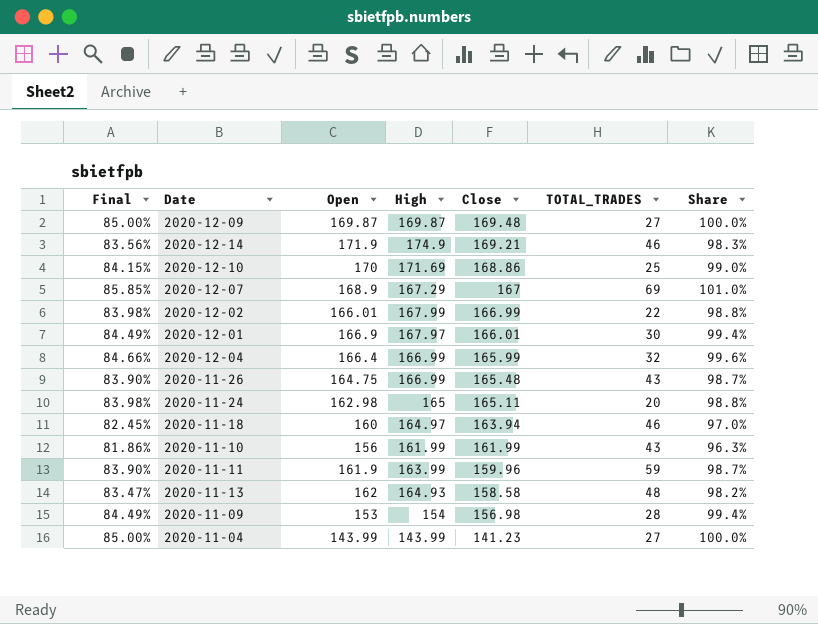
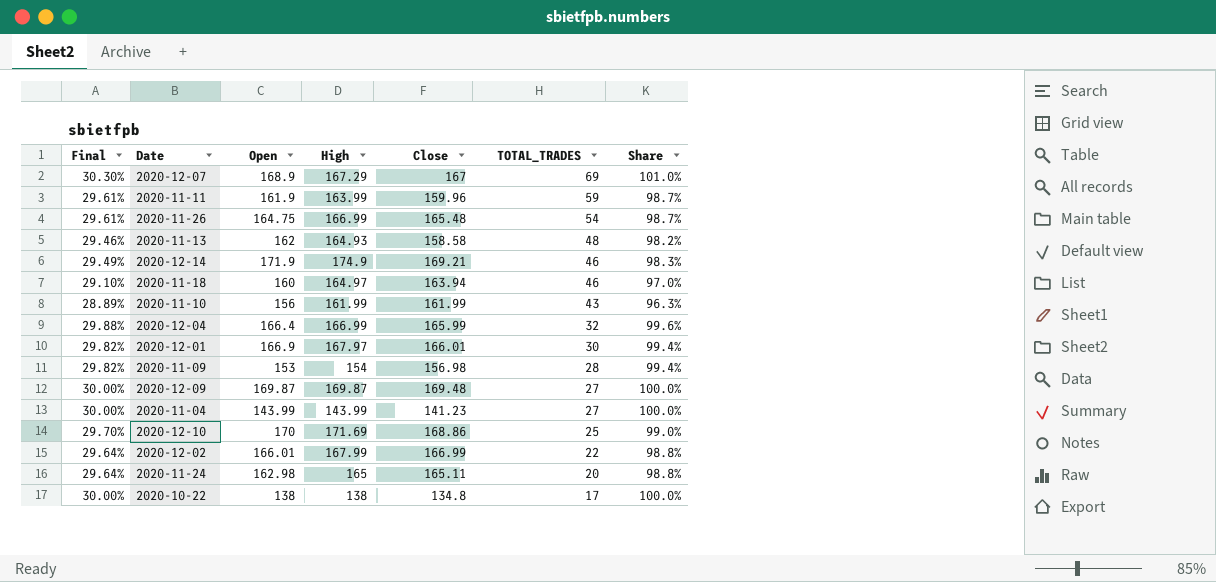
row order: Close descending -> TOTAL_TRADES descending
column Final | formula: [Share] * 0.85 -> [Share] * 0.3
2020-11-26 | TOTAL_TRADES: 43 -> 54
row 2020-10-22: none -> 30.00% | 138 | 138 | 134.8 | 17 | 100.0%

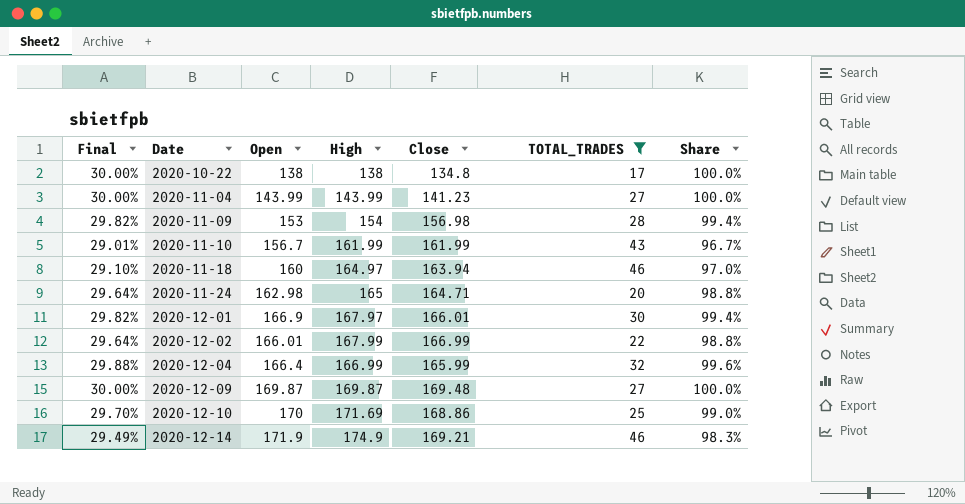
filter: none -> TOTAL_TRADES <= 46
row order: TOTAL_TRADES descending -> Date ascending
2020-11-10 | Final: 28.89% -> 29.01%
2020-11-10 | Open: 156 -> 156.7
2020-11-10 | Share: 96.3% -> 96.7%
2020-11-24 | Close: 165.11 -> 164.71

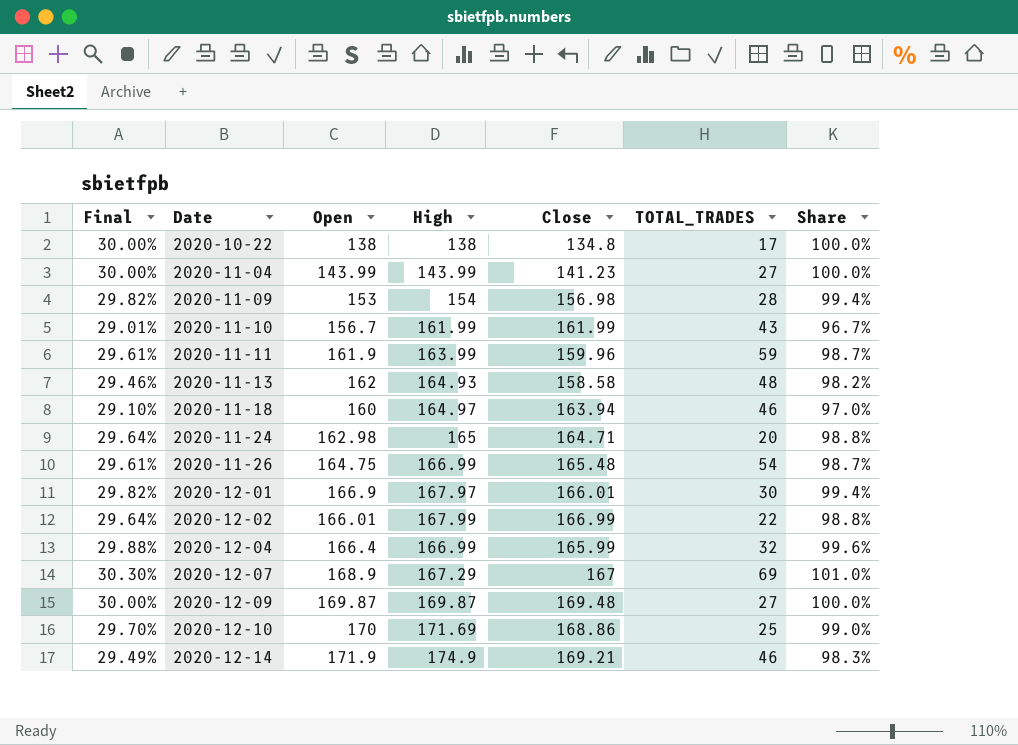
filter: TOTAL_TRADES <= 46 -> none

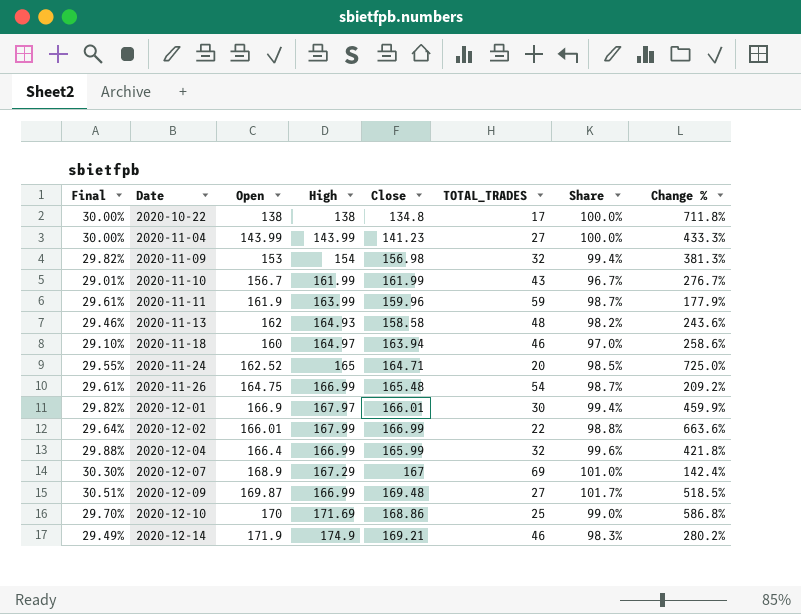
column Change % | formula: none -> ([High] - [TOTAL_TRADES]) / [TOTAL_TRADES]
2020-11-09 | TOTAL_TRADES: 28 -> 32
2020-11-24 | Final: 29.64% -> 29.55%
2020-11-24 | Open: 162.98 -> 162.52
2020-11-24 | Share: 98.8% -> 98.5%
2020-12-09 | Final: 30.00% -> 30.51%
2020-12-09 | High: 169.87 -> 166.99
2020-12-09 | Share: 100.0% -> 101.7%

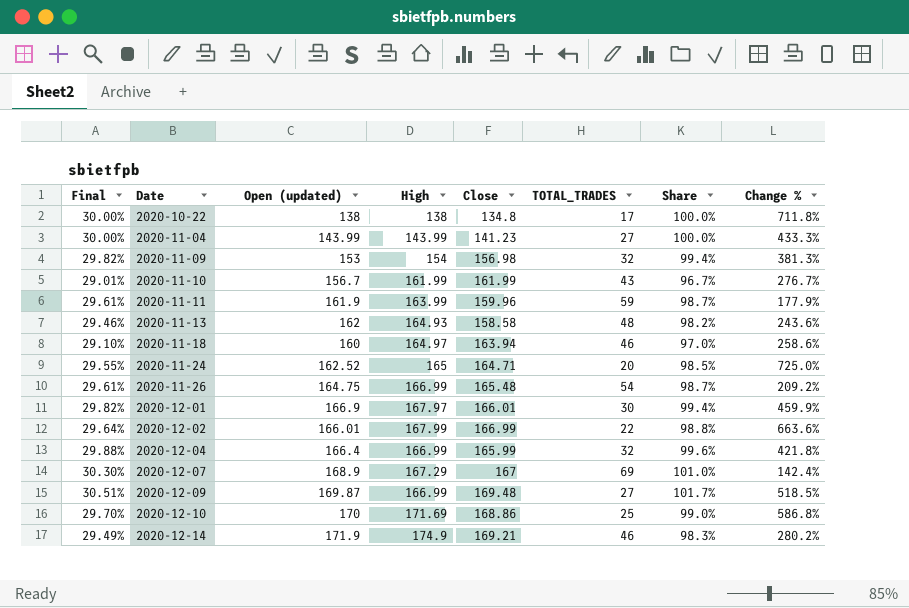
column name: Open -> Open (updated)

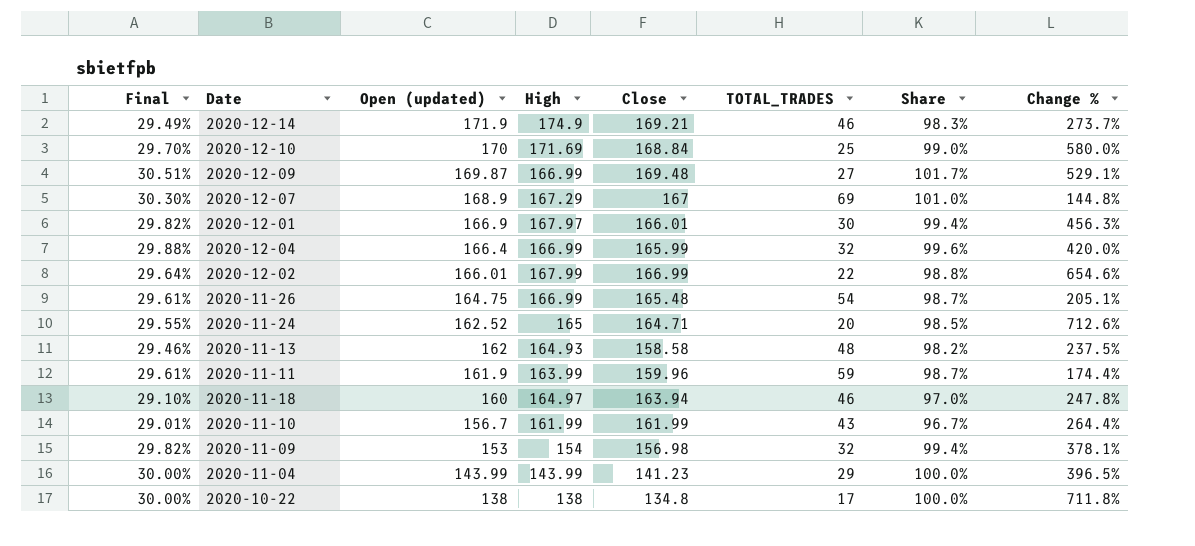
row order: Date ascending -> Open (updated) descending
column Change % | formula: ([High] - [TOTAL_TRADES]) / [TOTAL_TRADES] -> ([Open (updated)] - [TOTAL_TRADES]) / [TOTAL_TRADES]
2020-12-10 | Close: 168.86 -> 168.84
2020-11-04 | TOTAL_TRADES: 27 -> 29

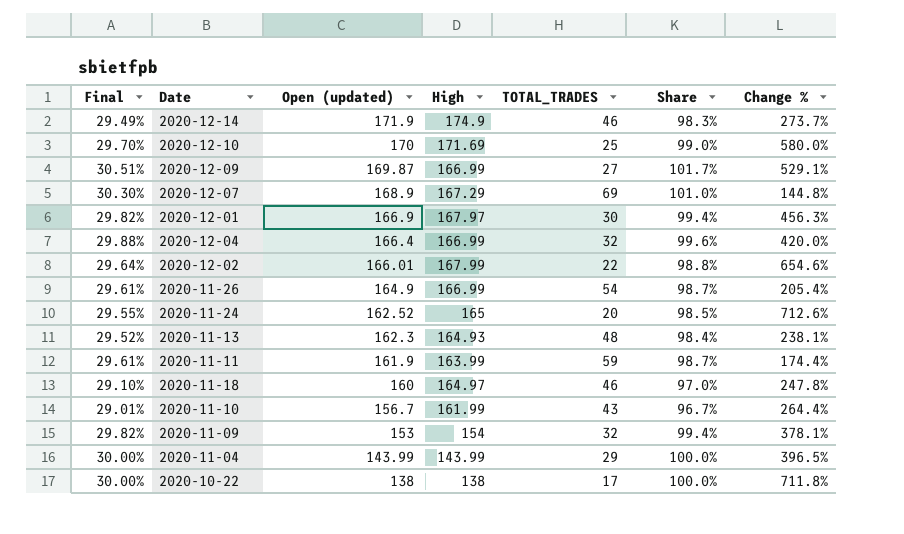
column Close | position: 5 -> none
2020-11-26 | Open (updated): 164.75 -> 164.9
2020-11-26 | Change %: 205.1% -> 205.4%
2020-11-13 | Final: 29.46% -> 29.52%
2020-11-13 | Open (updated): 162 -> 162.3
2020-11-13 | Share: 98.2% -> 98.4%
2020-11-13 | Change %: 237.5% -> 238.1%

